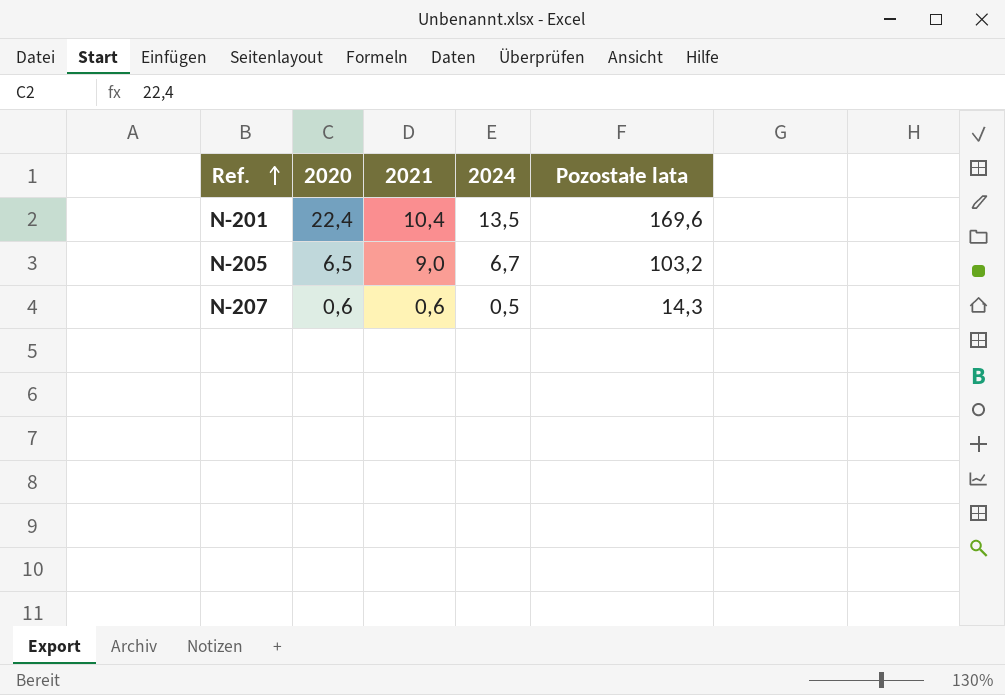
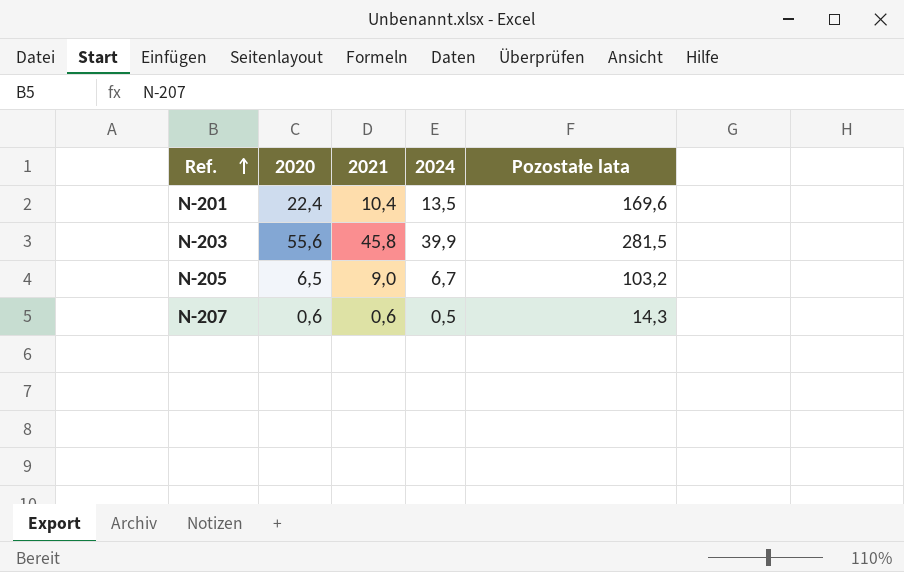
row N-203: none -> 55,6 | 45,8 | 39,9 | 281,5

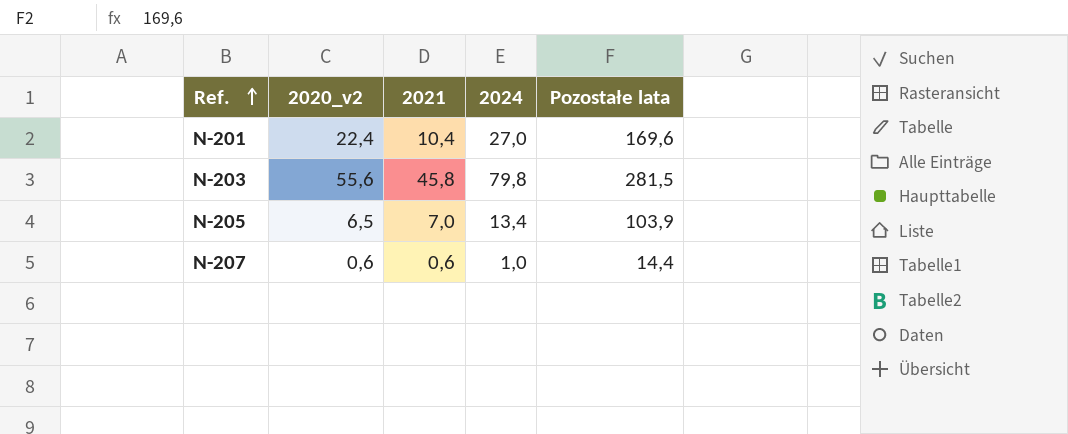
column name: 2020 -> 2020_v2
N-201 | 2024: 13,5 -> 27,0
N-203 | 2024: 39,9 -> 79,8
N-205 | 2021: 9,0 -> 7,0
N-205 | 2024: 6,7 -> 13,4
N-205 | Pozostałe lata: 103,2 -> 103,9
N-207 | 2024: 0,5 -> 1,0
N-207 | Pozostałe lata: 14,3 -> 14,4

